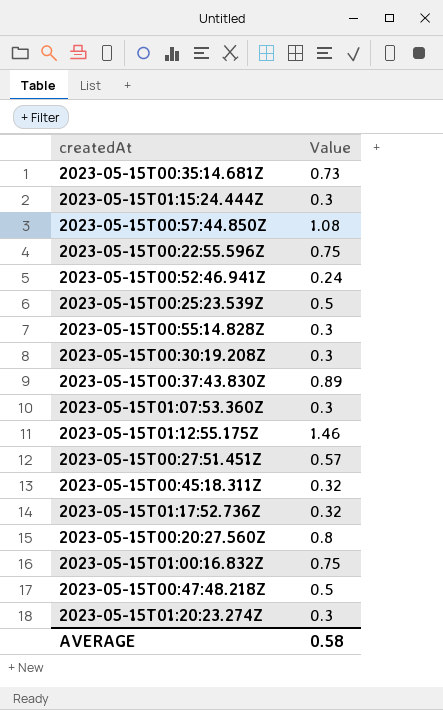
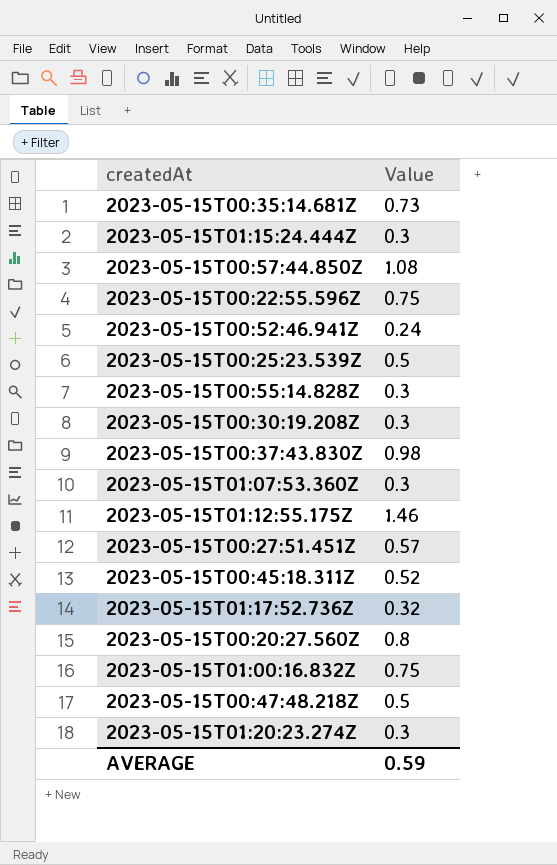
2023-05-15T00:37:43.830Z | Value: 0.89 -> 0.98
2023-05-15T00:45:18.311Z | Value: 0.32 -> 0.52
AVERAGE | Value: 0.58 -> 0.59

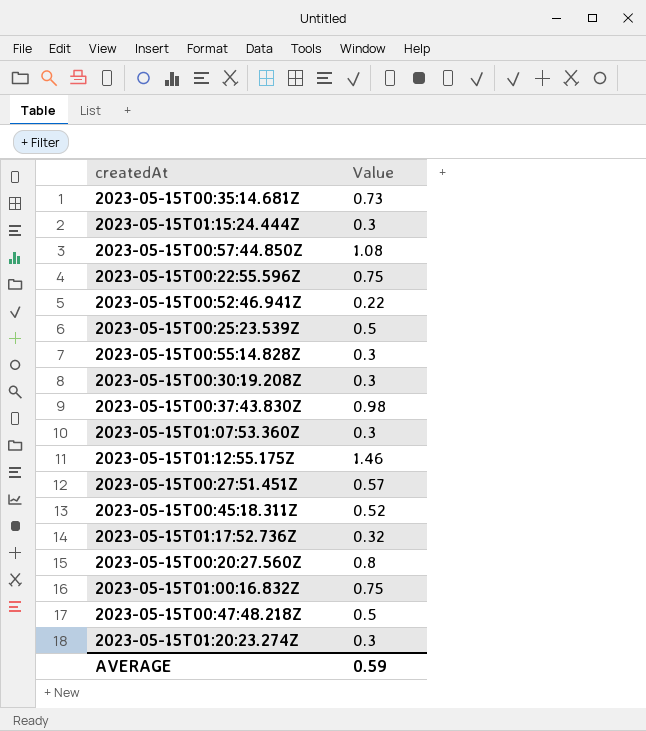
2023-05-15T00:52:46.941Z | Value: 0.24 -> 0.22

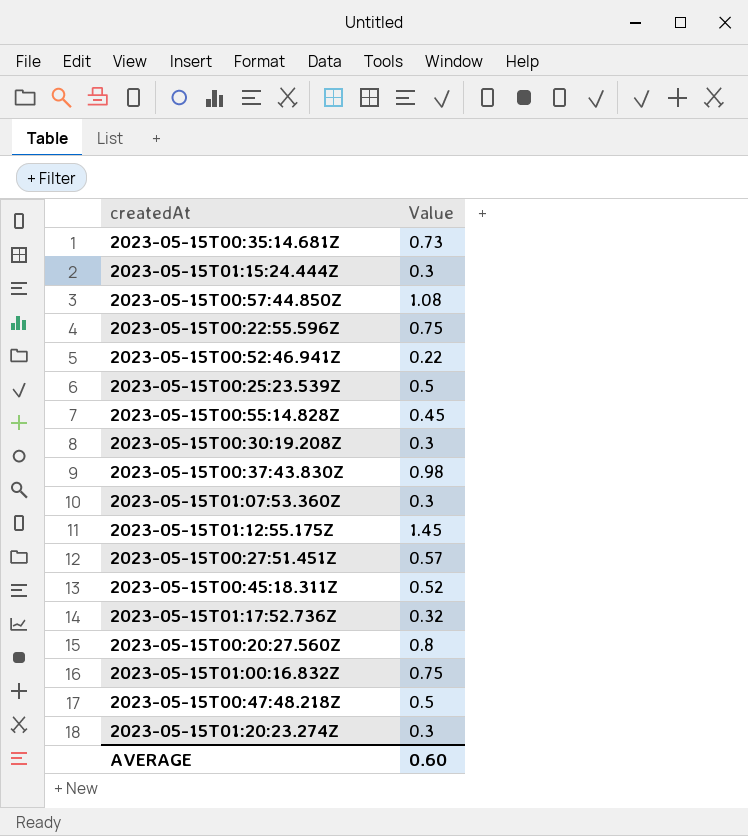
2023-05-15T00:55:14.828Z | Value: 0.3 -> 0.45
2023-05-15T01:12:55.175Z | Value: 1.46 -> 1.45
AVERAGE | Value: 0.59 -> 0.60

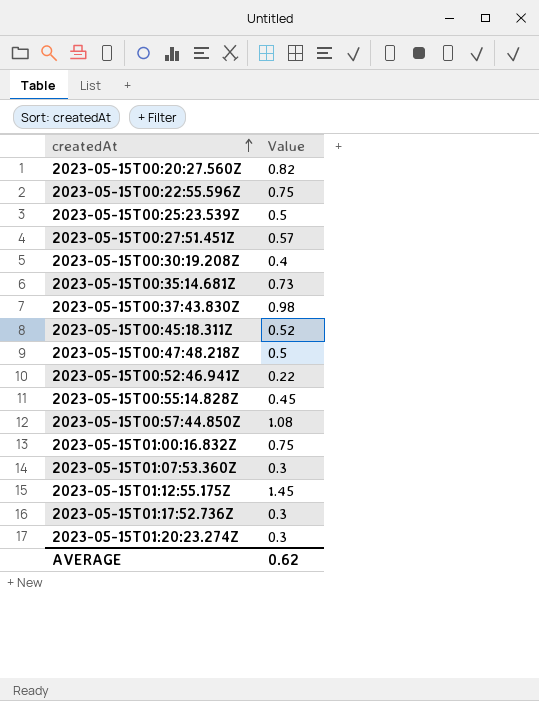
row order: none -> createdAt ascending
row 2023-05-15T01:15:24.444Z: 0.3 -> none
2023-05-15T00:20:27.560Z | Value: 0.8 -> 0.82
2023-05-15T00:30:19.208Z | Value: 0.3 -> 0.4
2023-05-15T01:17:52.736Z | Value: 0.32 -> 0.3
AVERAGE | Value: 0.60 -> 0.62

